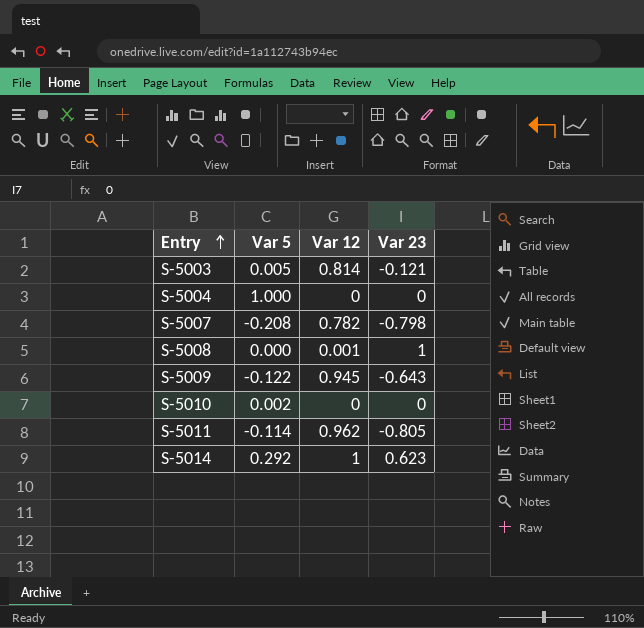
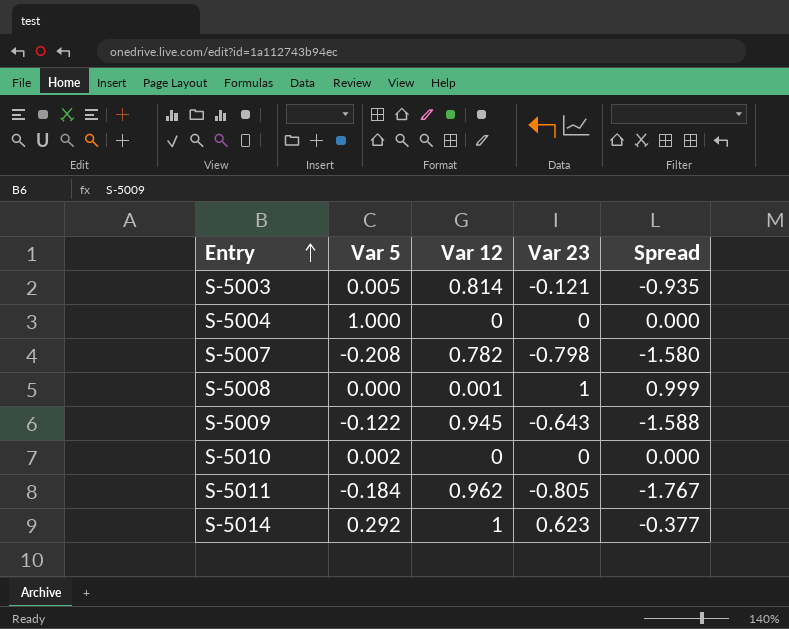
column Spread | formula: none -> [Var 23] - [Var 12]
S-5011 | Var 5: -0.114 -> -0.184

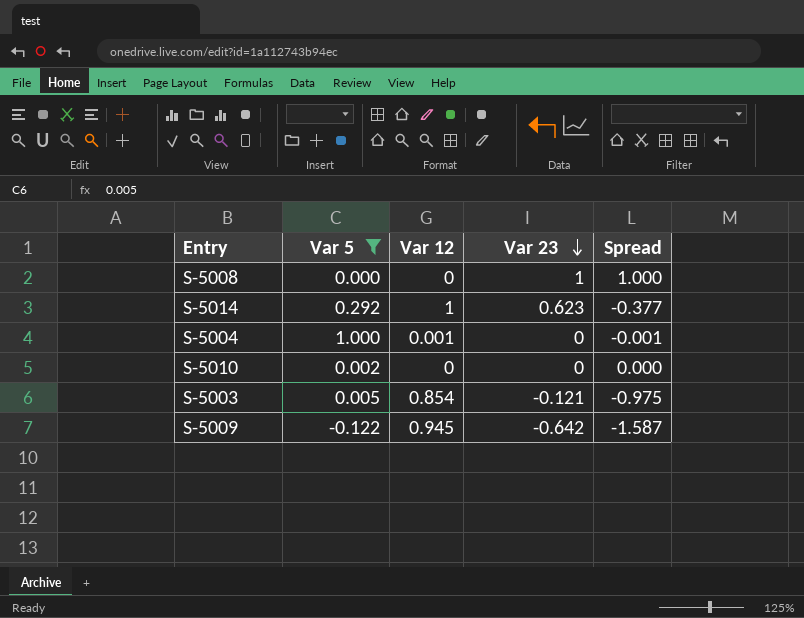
filter: none -> Var 5 >= -0.122
row order: Entry ascending -> Var 23 descending
S-5008 | Var 12: 0.001 -> 0
S-5008 | Spread: 0.999 -> 1.000
S-5004 | Var 12: 0 -> 0.001
S-5004 | Spread: 0.000 -> -0.001
S-5003 | Var 12: 0.814 -> 0.854
S-5003 | Spread: -0.935 -> -0.975
S-5009 | Var 23: -0.643 -> -0.642
S-5009 | Spread: -1.588 -> -1.587

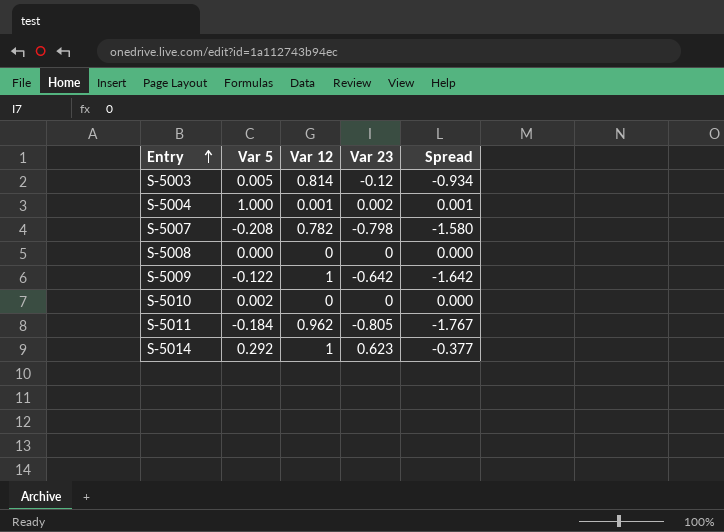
filter: Var 5 >= -0.122 -> none
row order: Var 23 descending -> Entry ascending
S-5003 | Var 12: 0.854 -> 0.814
S-5003 | Var 23: -0.121 -> -0.12
S-5003 | Spread: -0.975 -> -0.934
S-5004 | Var 23: 0 -> 0.002
S-5004 | Spread: -0.001 -> 0.001
S-5008 | Var 23: 1 -> 0
S-5008 | Spread: 1.000 -> 0.000
S-5009 | Var 12: 0.945 -> 1
S-5009 | Spread: -1.587 -> -1.642

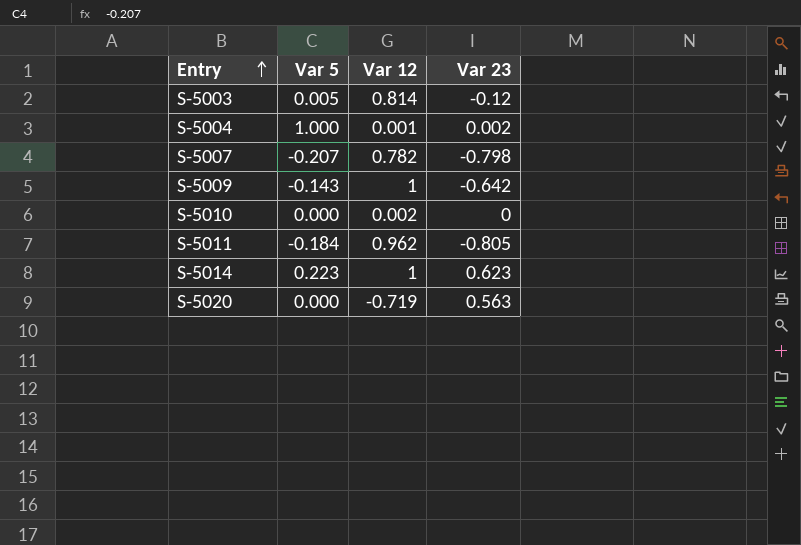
column Spread | formula: [Var 23] - [Var 12] -> none
row S-5008: 0.000 | 0 | 0 | 0.000 -> none
S-5007 | Var 5: -0.208 -> -0.207
S-5009 | Var 5: -0.122 -> -0.143
S-5010 | Var 5: 0.002 -> 0.000
S-5010 | Var 12: 0 -> 0.002
S-5014 | Var 5: 0.292 -> 0.223
row S-5020: none -> 0.000 | -0.719 | 0.563

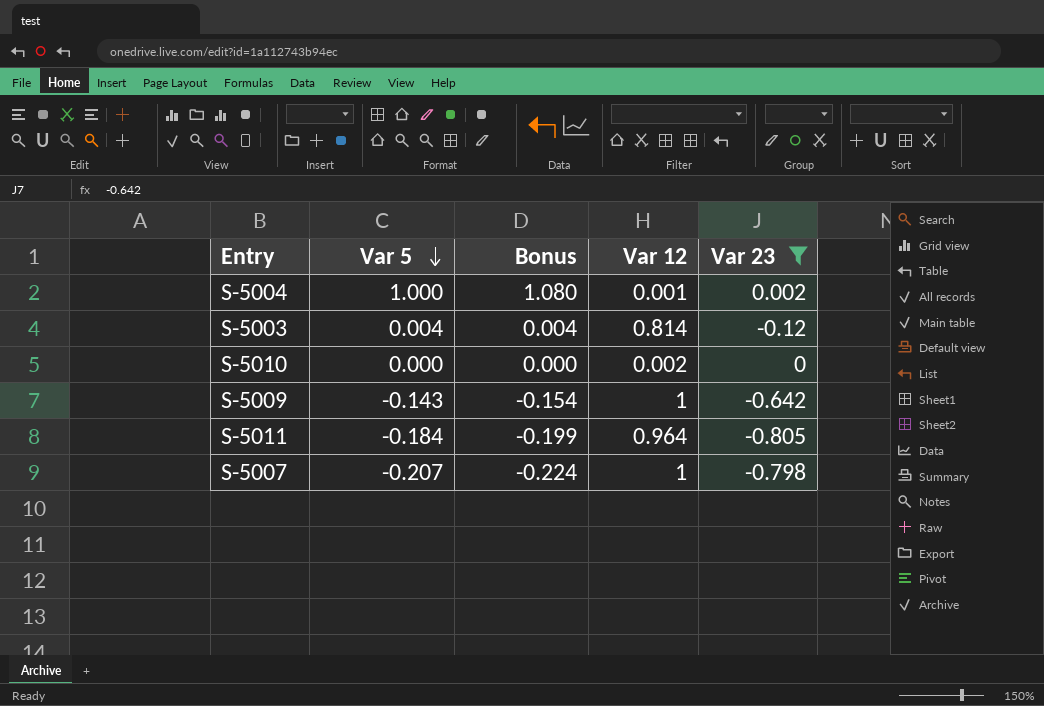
filter: none -> Var 23 <= 0.002
row order: Entry ascending -> Var 5 descending
column Bonus | formula: none -> [Var 5] * 1.08
S-5003 | Var 5: 0.005 -> 0.004
S-5011 | Var 12: 0.962 -> 0.964
S-5007 | Var 12: 0.782 -> 1

